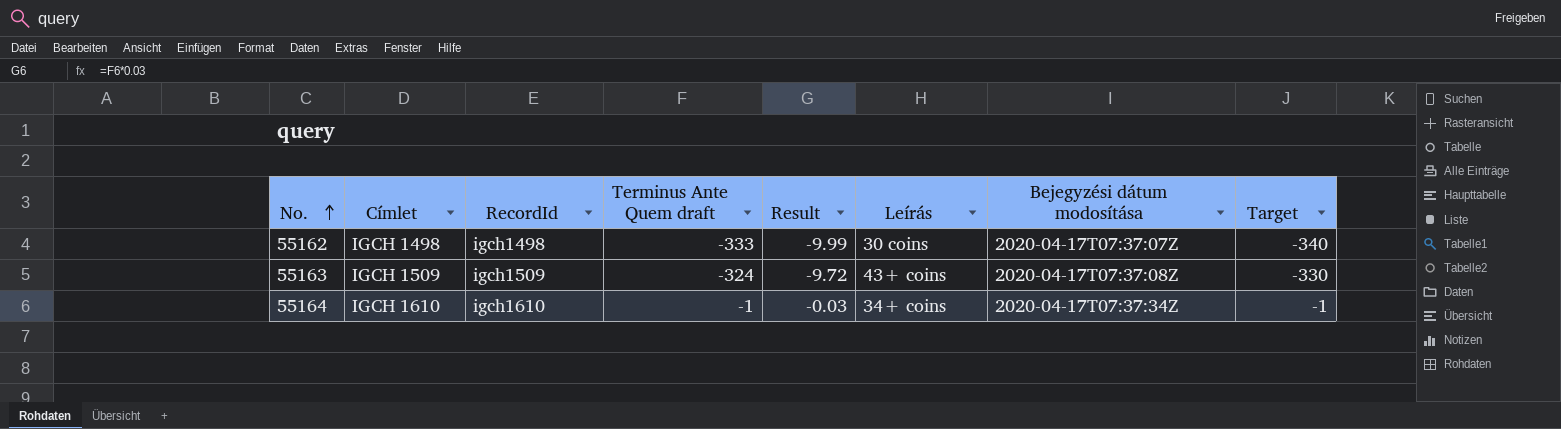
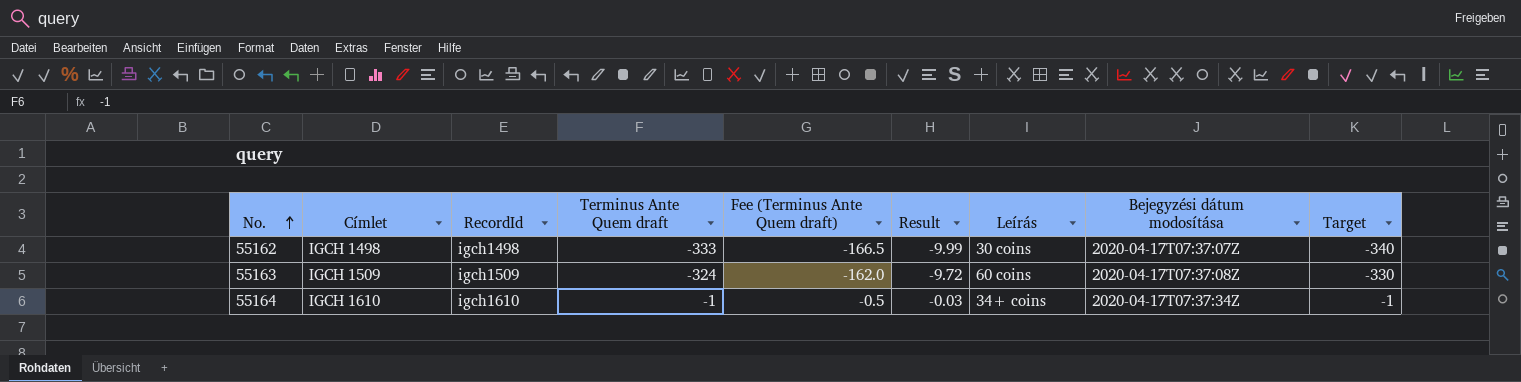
column Fee (Terminus Ante Quem draft) | formula: none -> [Terminus Ante Quem draft] * 0.5
55163 | Leírás: 43+ coins -> 60 coins

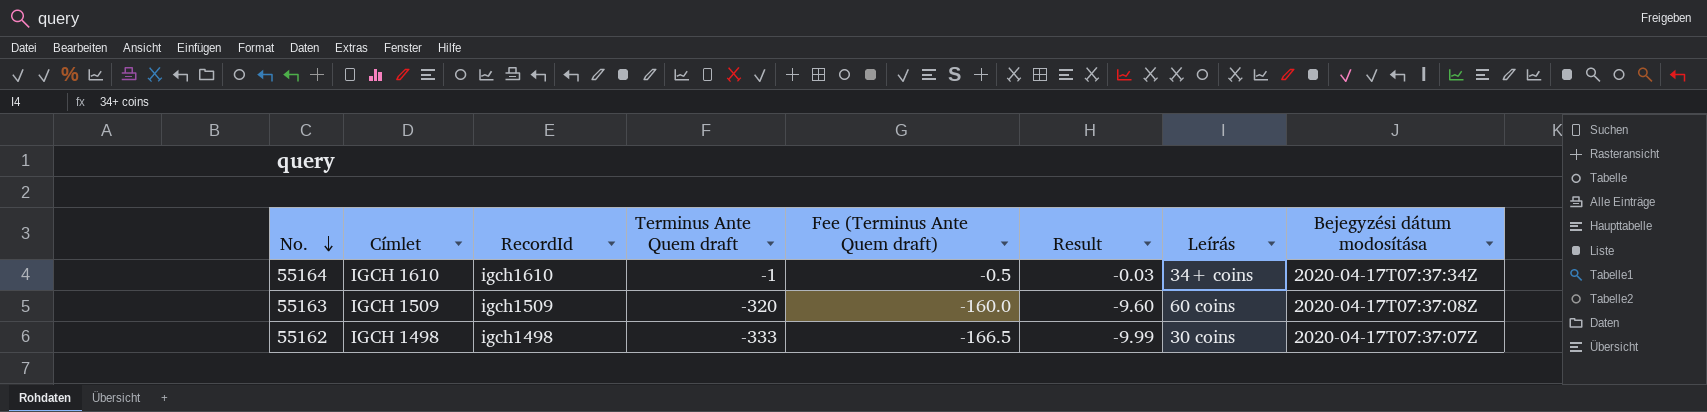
row order: No. ascending -> No. descending
column Target | formula: [Terminus Ante Quem draft] * 1.02 -> none
55163 | Terminus Ante Quem draft: -324 -> -320
55163 | Fee (Terminus Ante Quem draft): -162.0 -> -160.0
55163 | Result: -9.72 -> -9.60

